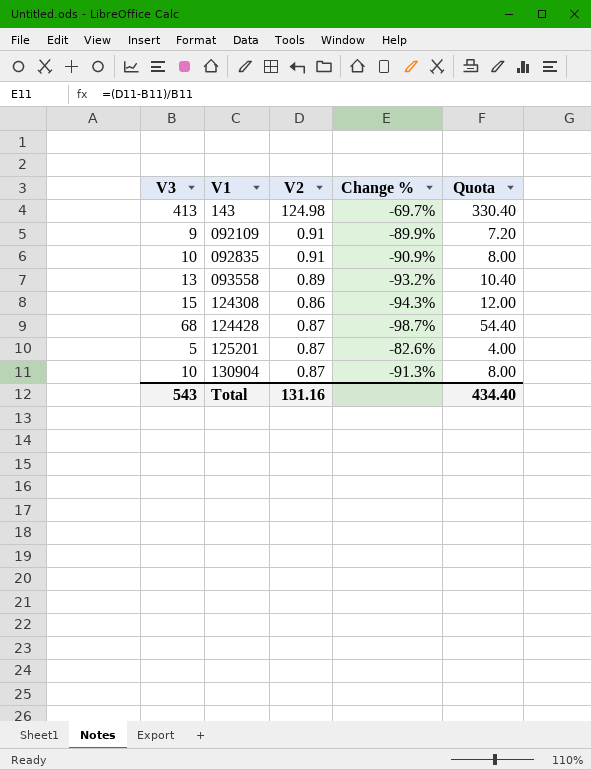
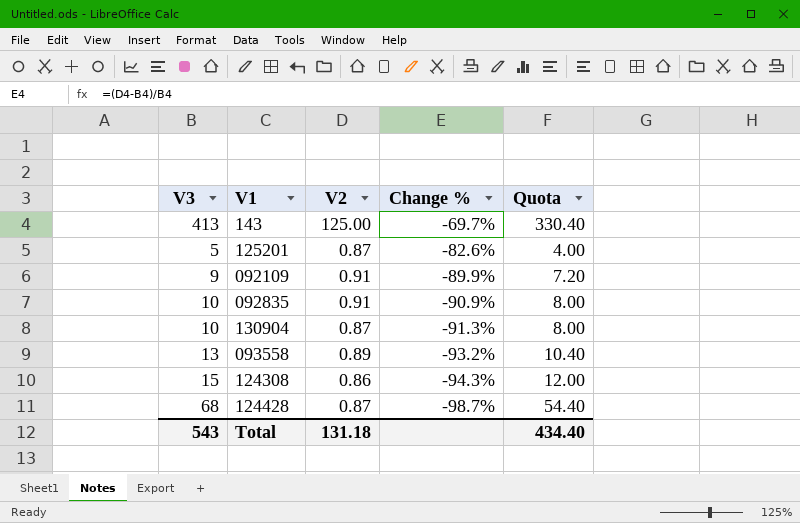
row order: V1 ascending -> Change % descending
143 | V2: 124.98 -> 125.00
Total | V2: 131.16 -> 131.18

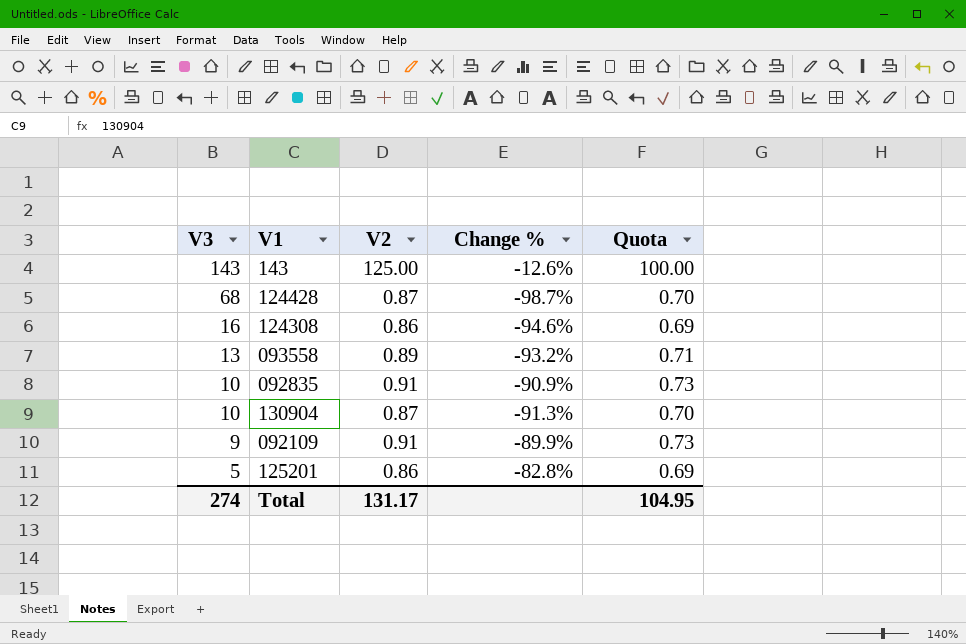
row order: Change % descending -> V3 descending
column Quota | formula: [V3] * 0.8 -> [V2] * 0.8
143 | V3: 413 -> 143
143 | Change %: -69.7% -> -12.6%
124308 | V3: 15 -> 16
124308 | Change %: -94.3% -> -94.6%
125201 | V2: 0.87 -> 0.86
125201 | Change %: -82.6% -> -82.8%
Total | V3: 543 -> 274
Total | V2: 131.18 -> 131.17
Total | Quota: 434.40 -> 104.95

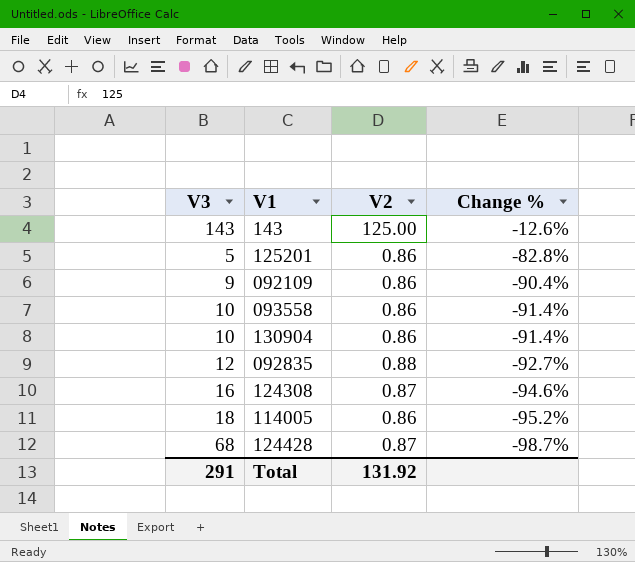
row order: V3 descending -> Change % descending
column Quota | formula: [V2] * 0.8 -> none
092109 | V2: 0.91 -> 0.86
092109 | Change %: -89.9% -> -90.4%
093558 | V3: 13 -> 10
093558 | V2: 0.89 -> 0.86
093558 | Change %: -93.2% -> -91.4%
130904 | V2: 0.87 -> 0.86
130904 | Change %: -91.3% -> -91.4%
092835 | V3: 10 -> 12
092835 | V2: 0.91 -> 0.88
092835 | Change %: -90.9% -> -92.7%
124308 | V2: 0.86 -> 0.87
row 114005: none -> 18 | 0.86 | -95.2%
Total | V3: 274 -> 291
Total | V2: 131.17 -> 131.92

